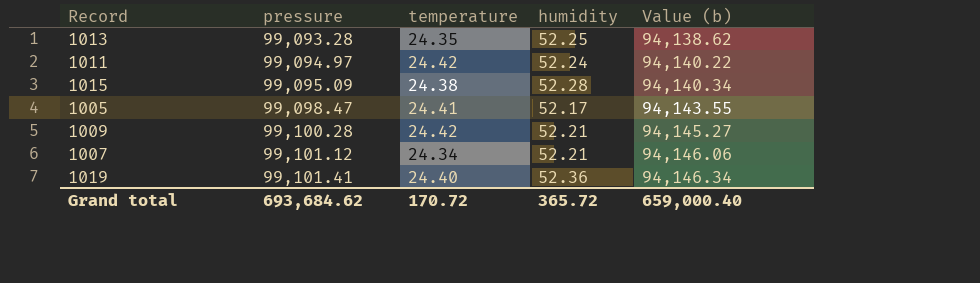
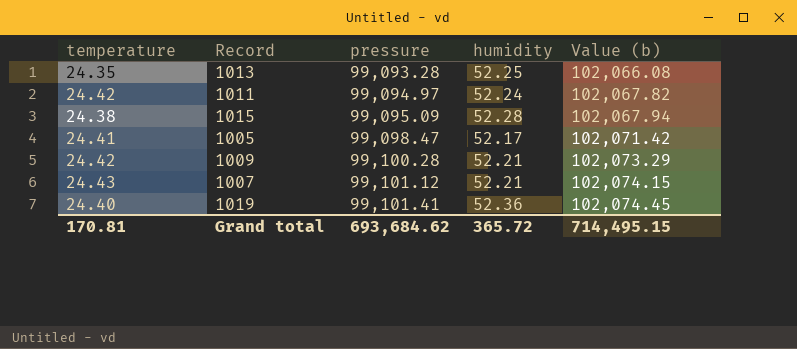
column temperature | position: 3 -> 1
column Value (b) | formula: [pressure] * 0.95 -> [pressure] * 1.03
1007 | temperature: 24.34 -> 24.43
Grand total | temperature: 170.72 -> 170.81
Grand total | Value (b): 659,000.40 -> 714,495.15

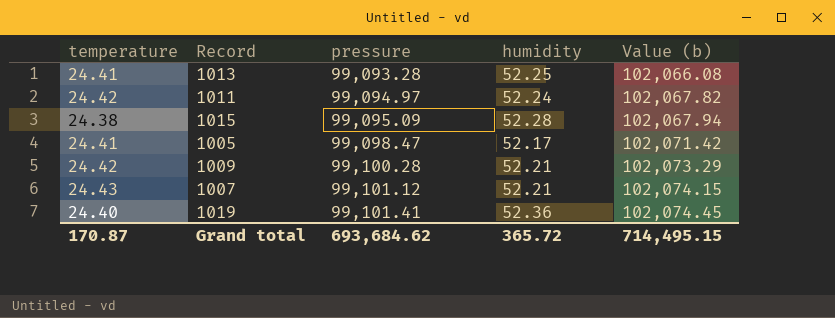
1013 | temperature: 24.35 -> 24.41
Grand total | temperature: 170.81 -> 170.87

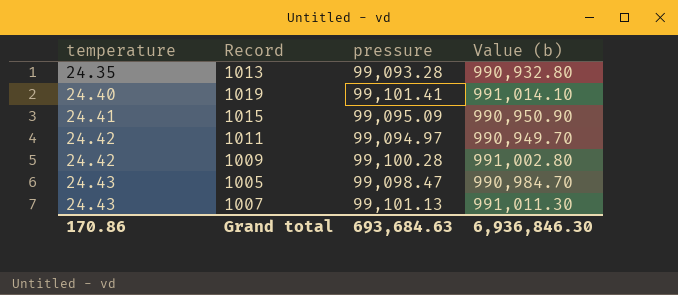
row order: pressure ascending -> temperature ascending
column humidity | position: 4 -> none
column Value (b) | formula: [pressure] * 1.03 -> [pressure] * 10
1013 | temperature: 24.41 -> 24.35
1015 | temperature: 24.38 -> 24.41
1005 | temperature: 24.41 -> 24.43
1007 | pressure: 99,101.12 -> 99,101.13
Grand total | temperature: 170.87 -> 170.86
Grand total | pressure: 693,684.62 -> 693,684.63
Grand total | Value (b): 714,495.15 -> 6,936,846.30

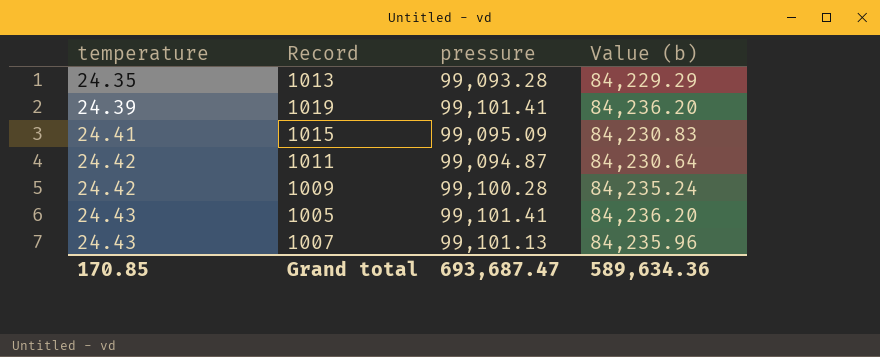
column Value (b) | formula: [pressure] * 10 -> [pressure] * 0.85
1019 | temperature: 24.40 -> 24.39
1011 | pressure: 99,094.97 -> 99,094.87
1005 | pressure: 99,098.47 -> 99,101.41
Grand total | temperature: 170.86 -> 170.85
Grand total | pressure: 693,684.63 -> 693,687.47
Grand total | Value (b): 6,936,846.30 -> 589,634.36

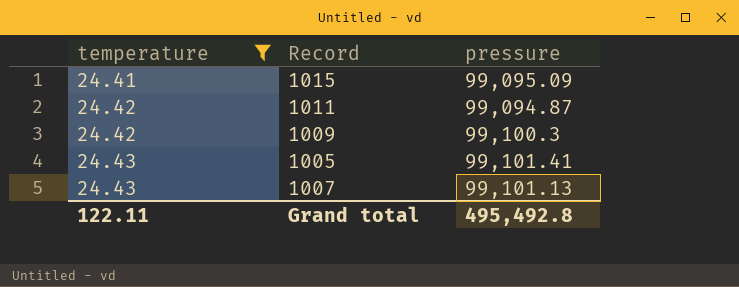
filter: none -> temperature >= 24.41
column Value (b) | formula: [pressure] * 0.85 -> none
1009 | pressure: 99,100.28 -> 99,100.3
Grand total | temperature: 170.85 -> 122.11
Grand total | pressure: 693,687.47 -> 495,492.8

